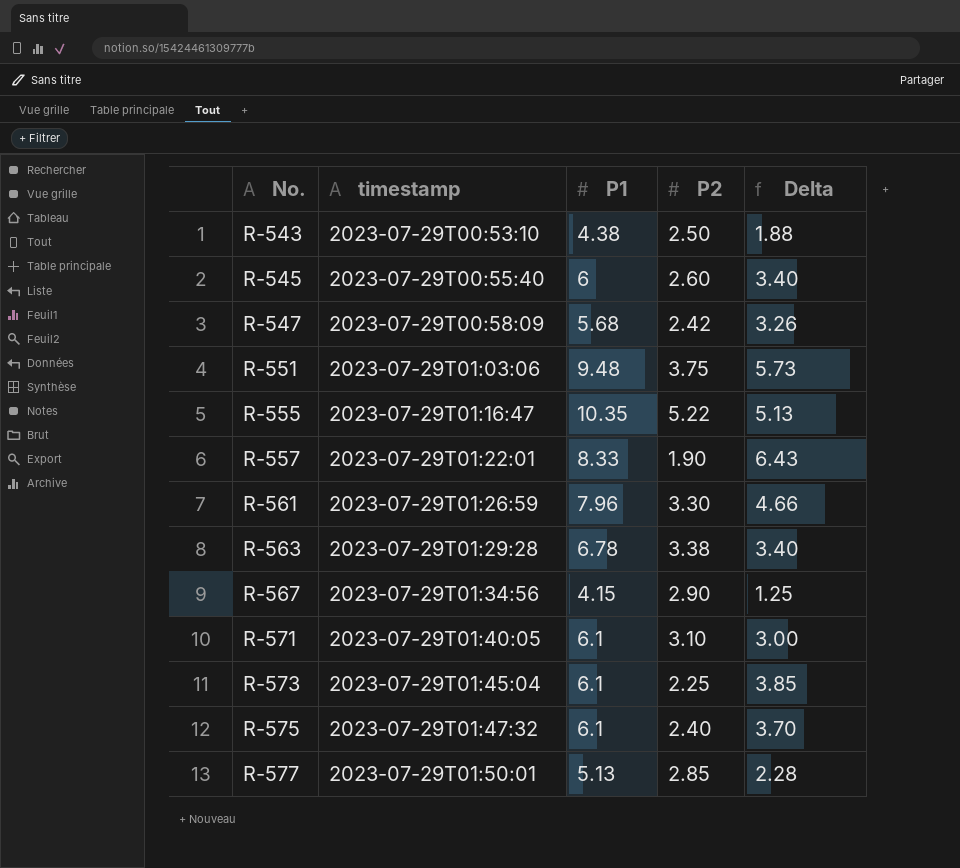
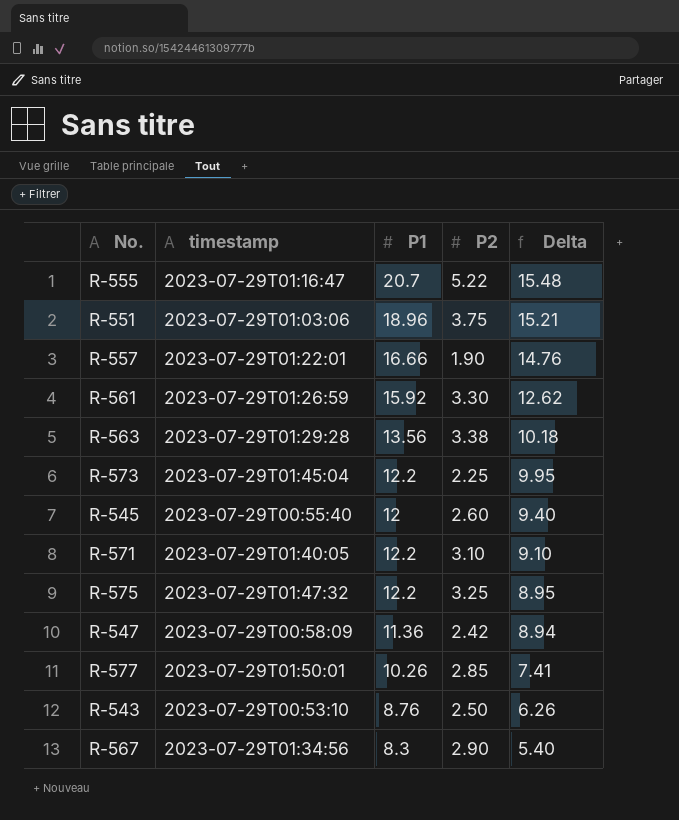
row order: No. ascending -> Delta descending
R-555 | P1: 10.35 -> 20.7
R-555 | Delta: 5.13 -> 15.48
R-551 | P1: 9.48 -> 18.96
R-551 | Delta: 5.73 -> 15.21
R-557 | P1: 8.33 -> 16.66
R-557 | Delta: 6.43 -> 14.76
R-561 | P1: 7.96 -> 15.92
R-561 | Delta: 4.66 -> 12.62
R-563 | P1: 6.78 -> 13.56
R-563 | Delta: 3.40 -> 10.18
R-573 | P1: 6.1 -> 12.2
R-573 | Delta: 3.85 -> 9.95
R-545 | P1: 6 -> 12
R-545 | Delta: 3.40 -> 9.40
R-571 | P1: 6.1 -> 12.2
R-571 | Delta: 3.00 -> 9.10
R-575 | P1: 6.1 -> 12.2
R-575 | P2: 2.40 -> 3.25
R-575 | Delta: 3.70 -> 8.95
R-547 | P1: 5.68 -> 11.36
R-547 | Delta: 3.26 -> 8.94
R-577 | P1: 5.13 -> 10.26
R-577 | Delta: 2.28 -> 7.41
R-543 | P1: 4.38 -> 8.76
R-543 | Delta: 1.88 -> 6.26
R-567 | P1: 4.15 -> 8.3
R-567 | Delta: 1.25 -> 5.40

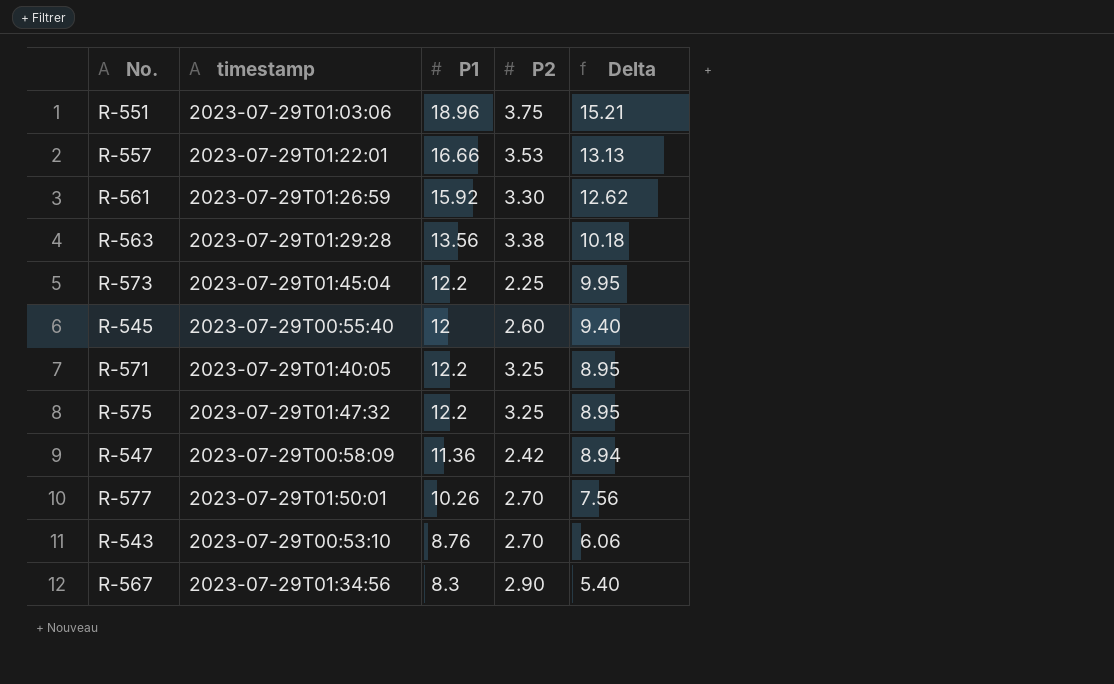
row R-555: 2023-07-29T01:16:47 | 20.7 | 5.22 | 15.48 -> none
R-557 | P2: 1.90 -> 3.53
R-557 | Delta: 14.76 -> 13.13
R-571 | P2: 3.10 -> 3.25
R-571 | Delta: 9.10 -> 8.95
R-577 | P2: 2.85 -> 2.70
R-577 | Delta: 7.41 -> 7.56
R-543 | P2: 2.50 -> 2.70
R-543 | Delta: 6.26 -> 6.06

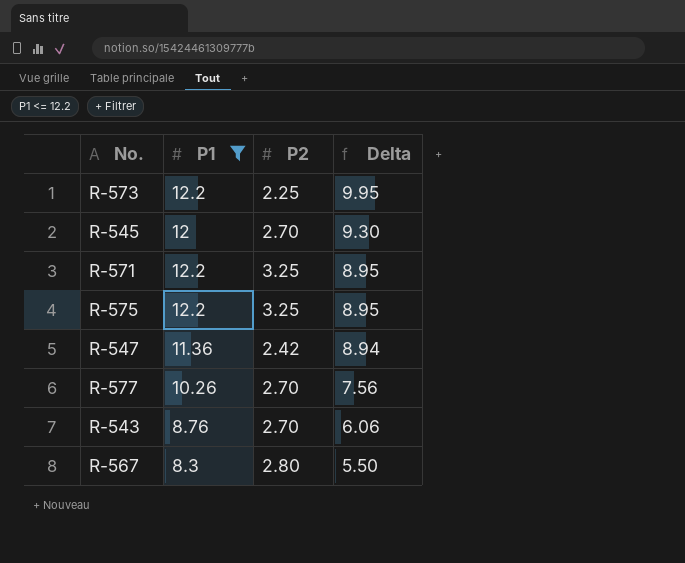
filter: none -> P1 <= 12.2
column timestamp | position: 2 -> none
R-545 | P2: 2.60 -> 2.70
R-545 | Delta: 9.40 -> 9.30
R-567 | P2: 2.90 -> 2.80
R-567 | Delta: 5.40 -> 5.50

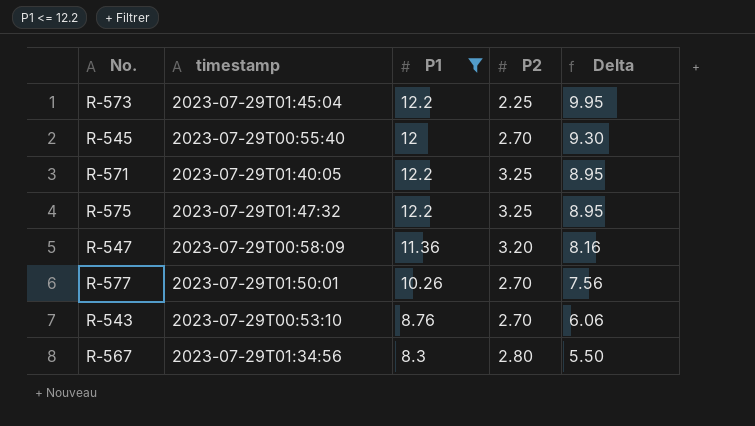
column timestamp | position: none -> 2
R-547 | P2: 2.42 -> 3.20
R-547 | Delta: 8.94 -> 8.16

